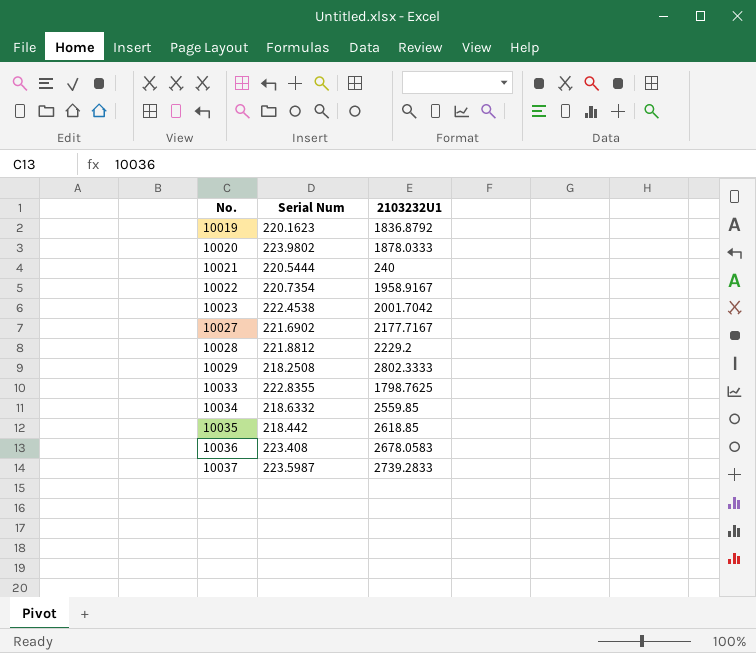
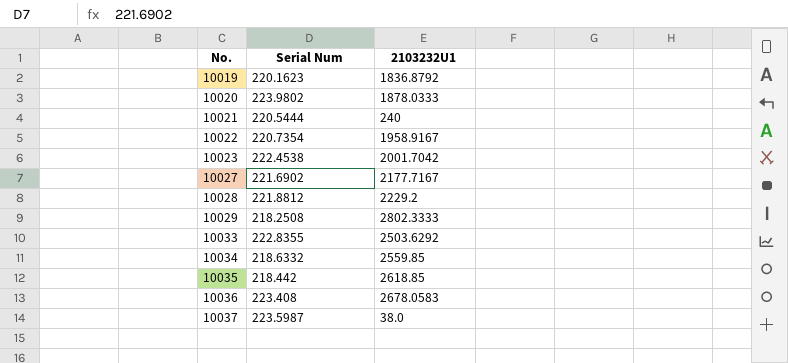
10033 | 2103232U1: 1798.7625 -> 2503.6292
10037 | 2103232U1: 2739.2833 -> 38.0

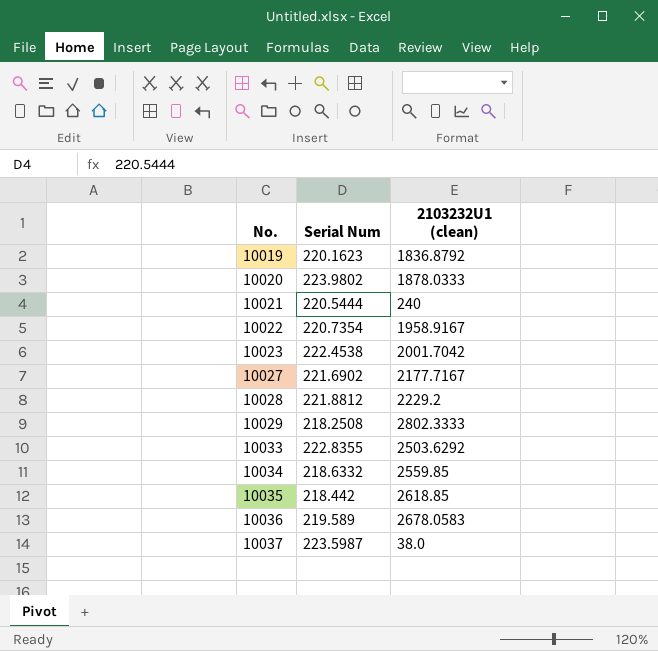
column name: 2103232U1 -> 2103232U1 (clean)
10036 | Serial Num: 223.408 -> 219.589

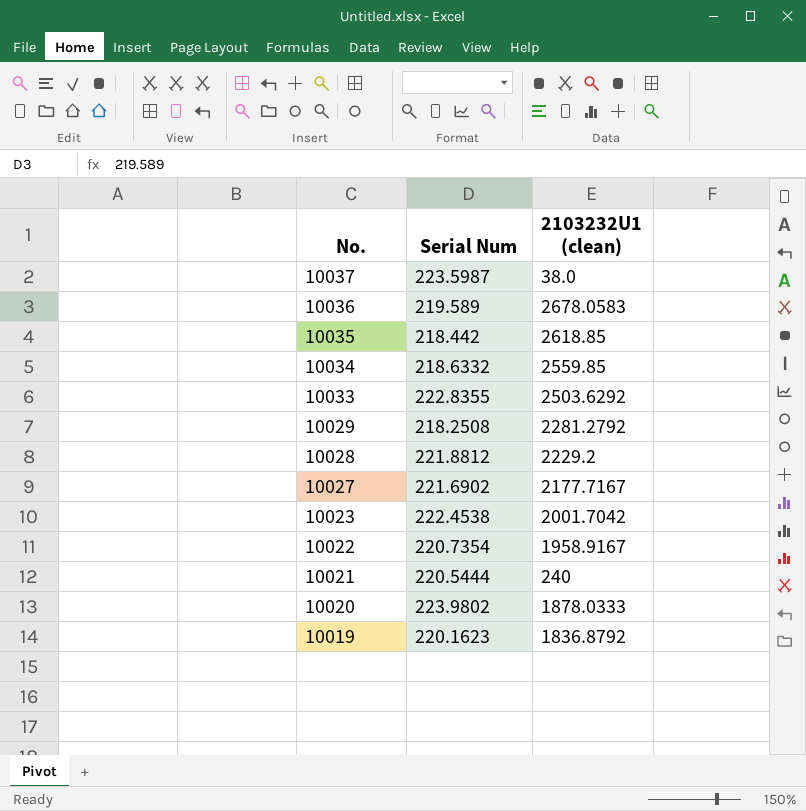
row order: No. ascending -> No. descending
10029 | 2103232U1 (clean): 2802.3333 -> 2281.2792

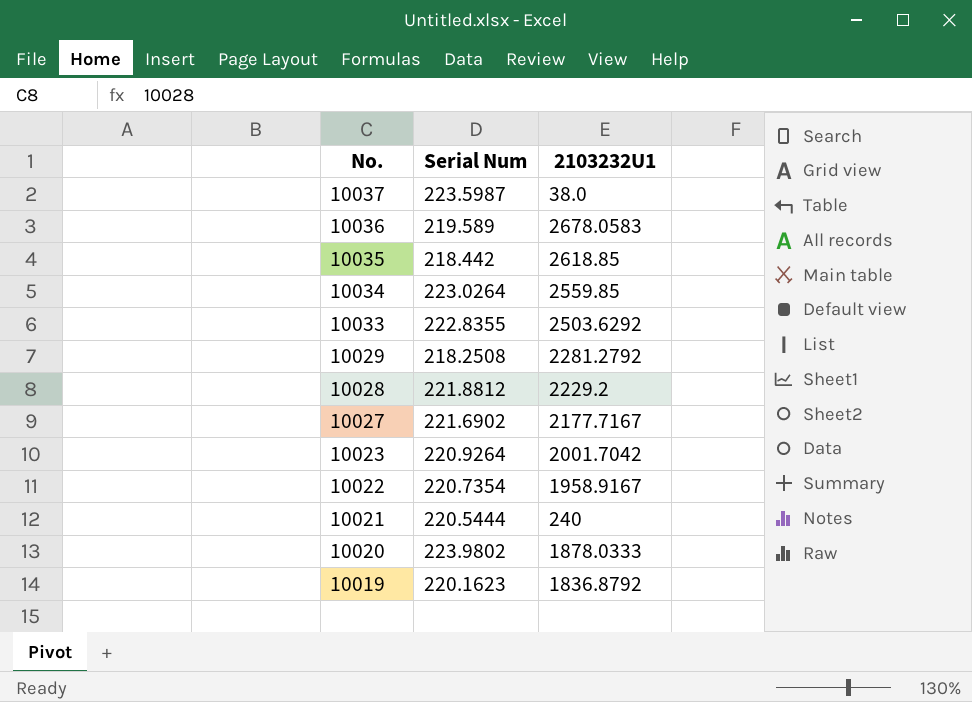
column name: 2103232U1 (clean) -> 2103232U1
10034 | Serial Num: 218.6332 -> 223.0264
10023 | Serial Num: 222.4538 -> 220.9264

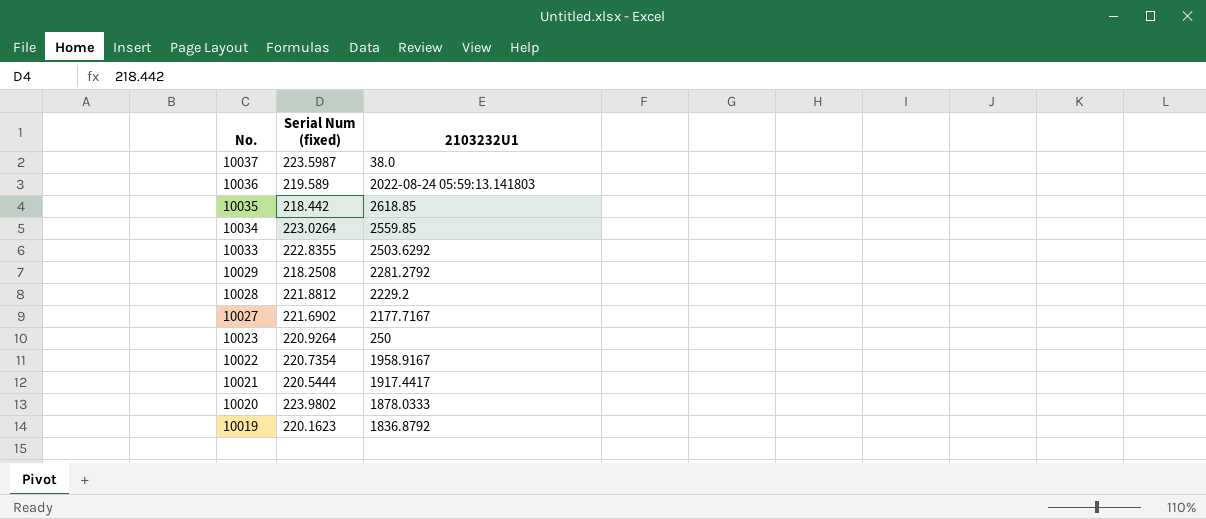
column name: Serial Num -> Serial Num (fixed)
10036 | 2103232U1: 2678.0583 -> 2022-08-24 05:59:13.141803
10023 | 2103232U1: 2001.7042 -> 250
10021 | 2103232U1: 240 -> 1917.4417

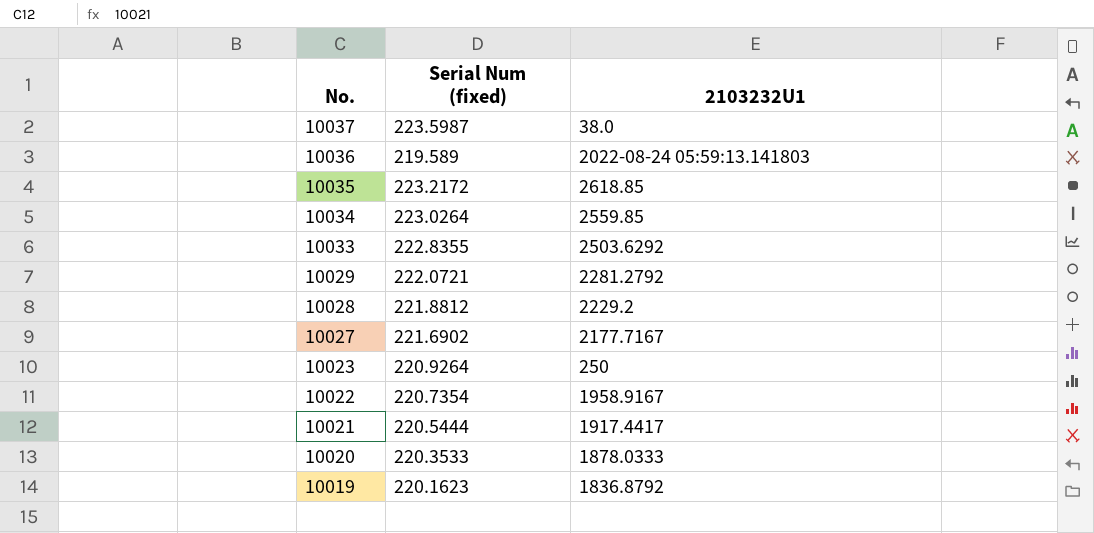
10035 | Serial Num (fixed): 218.442 -> 223.2172
10029 | Serial Num (fixed): 218.2508 -> 222.0721
10020 | Serial Num (fixed): 223.9802 -> 220.3533

